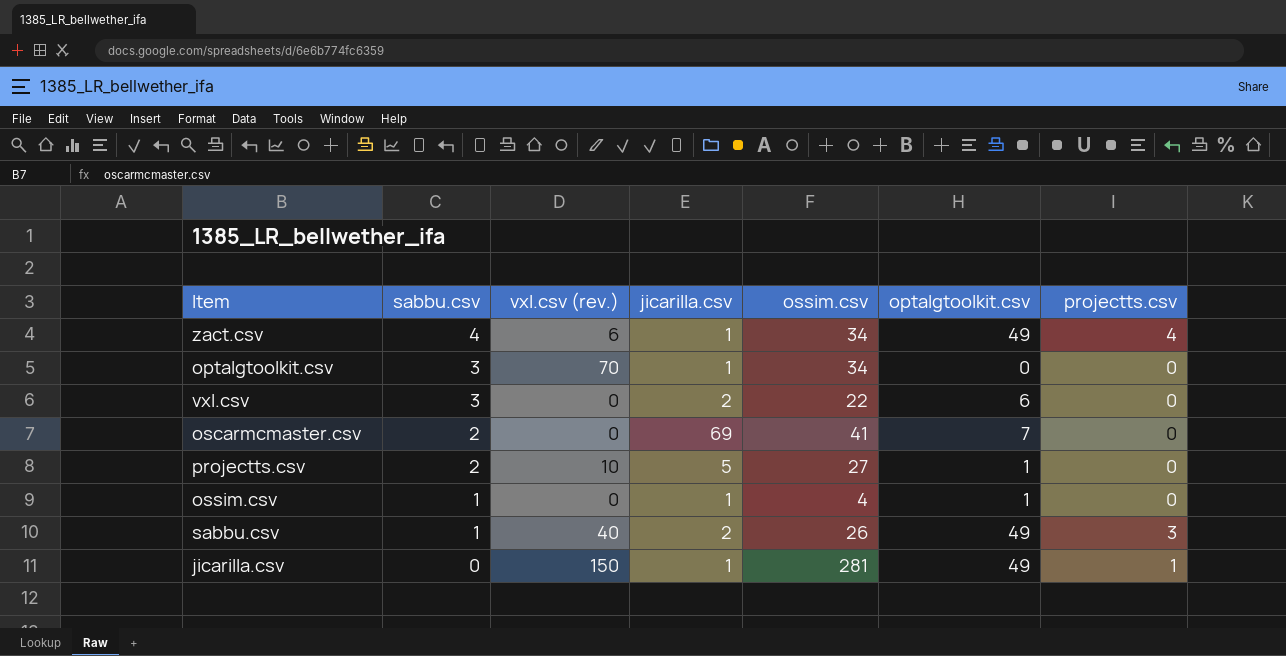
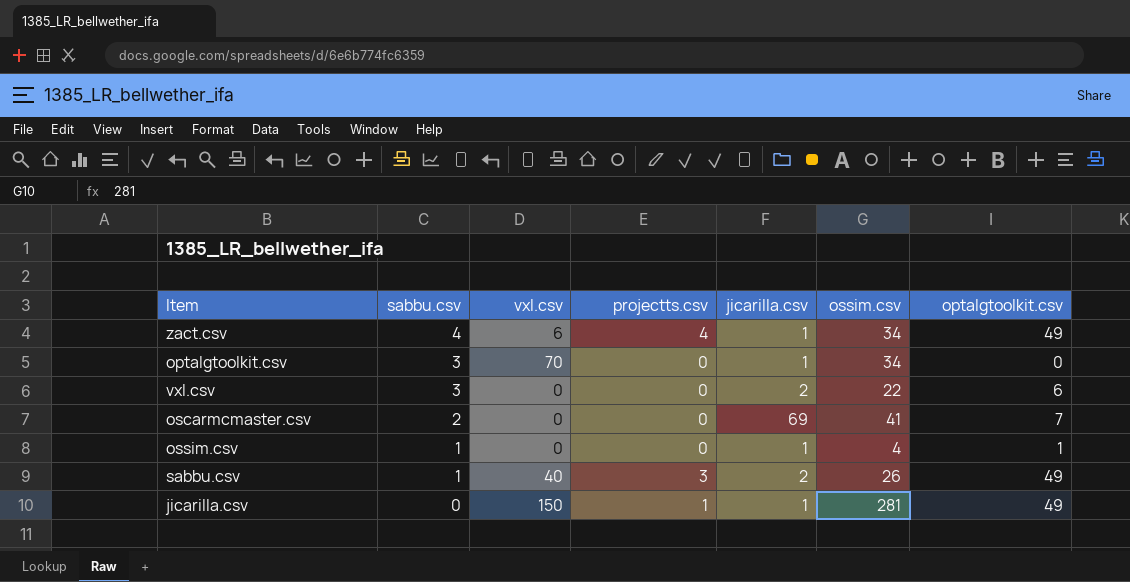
column name: vxl.csv (rev.) -> vxl.csv
column projectts.csv | position: 7 -> 4
row projectts.csv: 2 | 10 | 5 | 27 | 1 | 0 -> none

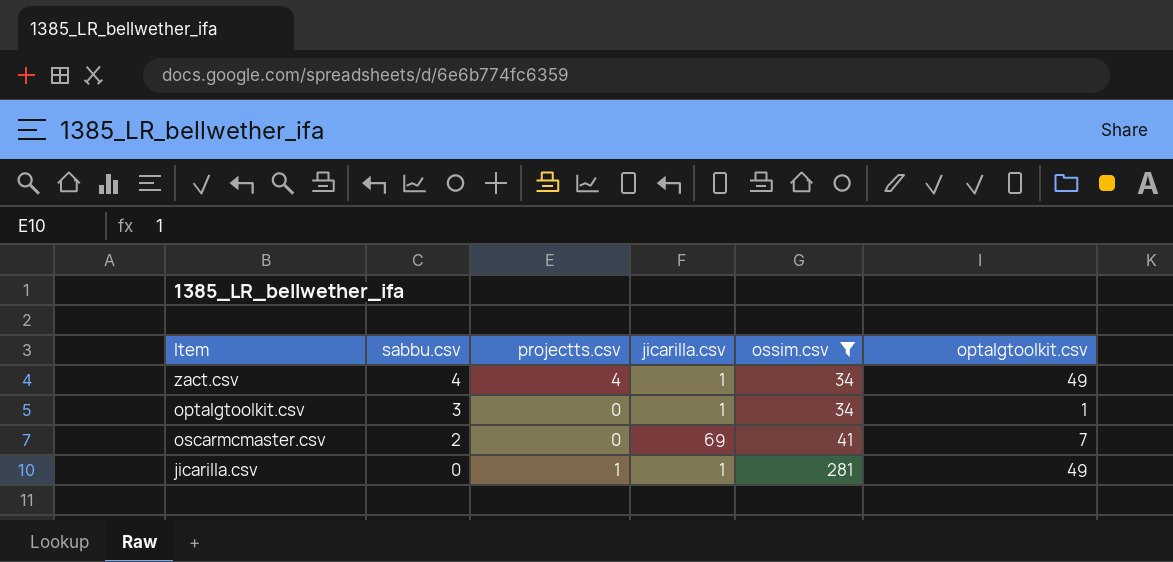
filter: none -> ossim.csv >= 34
column vxl.csv | position: 3 -> none
optalgtoolkit.csv | optalgtoolkit.csv: 0 -> 1

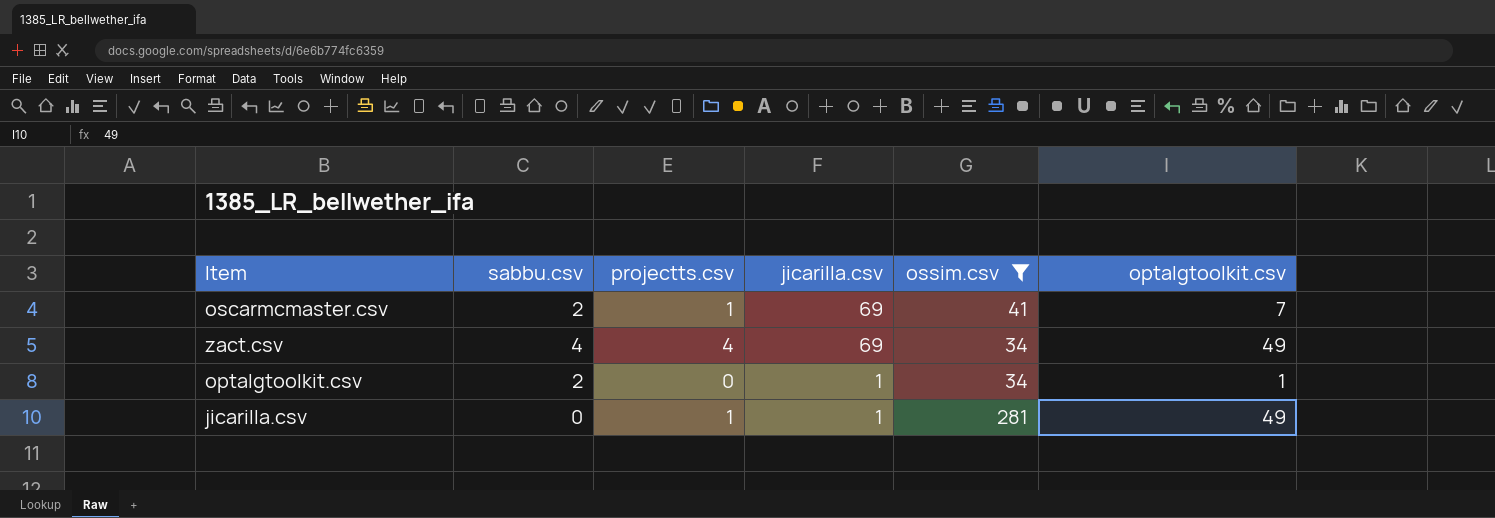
row order: sabbu.csv descending -> jicarilla.csv descending
oscarmcmaster.csv | projectts.csv: 0 -> 1
zact.csv | jicarilla.csv: 1 -> 69
optalgtoolkit.csv | sabbu.csv: 3 -> 2

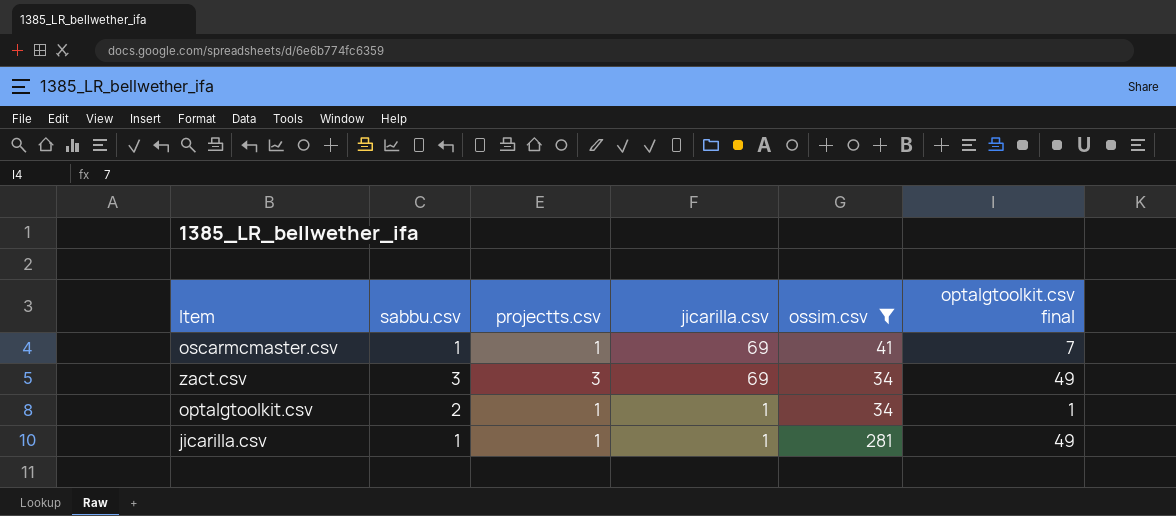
column name: optalgtoolkit.csv -> optalgtoolkit.csv final
oscarmcmaster.csv | sabbu.csv: 2 -> 1
zact.csv | sabbu.csv: 4 -> 3
zact.csv | projectts.csv: 4 -> 3
optalgtoolkit.csv | projectts.csv: 0 -> 1
jicarilla.csv | sabbu.csv: 0 -> 1

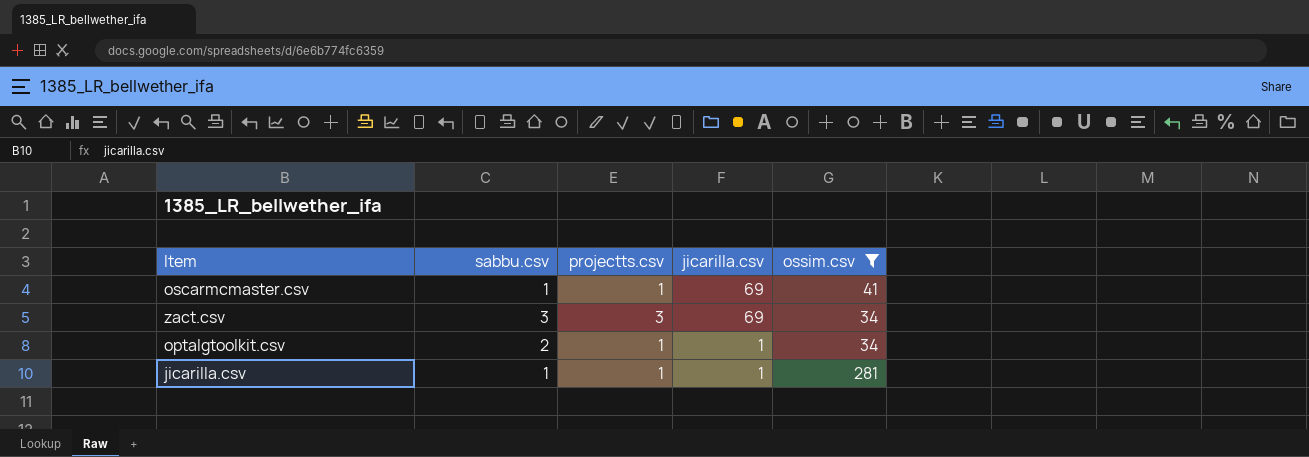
column optalgtoolkit.csv final | position: 6 -> none

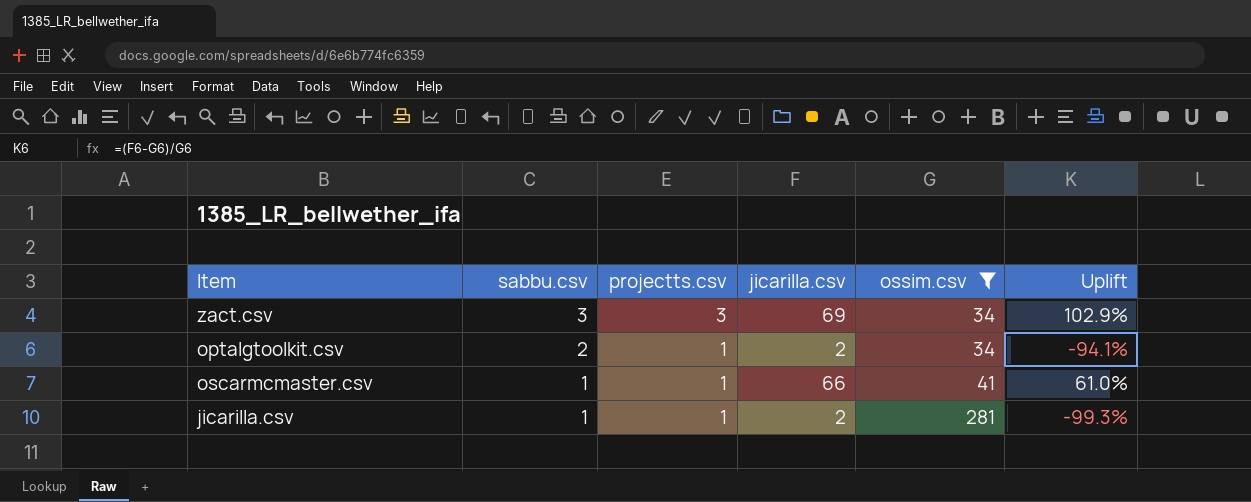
row order: jicarilla.csv descending -> sabbu.csv descending
column Uplift | formula: none -> ([jicarilla.csv] - [ossim.csv]) / [ossim.csv]
optalgtoolkit.csv | jicarilla.csv: 1 -> 2
oscarmcmaster.csv | jicarilla.csv: 69 -> 66
jicarilla.csv | jicarilla.csv: 1 -> 2

